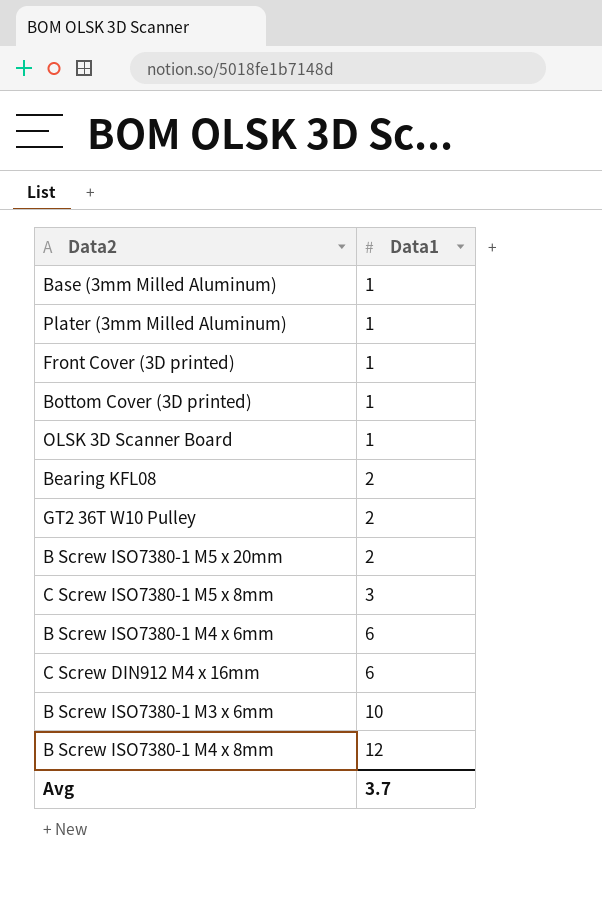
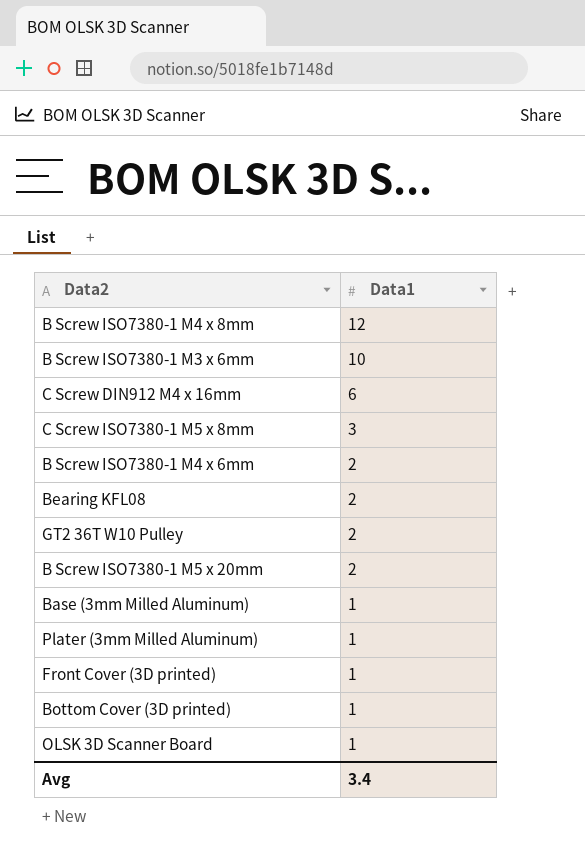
row order: Data1 ascending -> Data1 descending
B Screw ISO7380-1 M4 x 6mm | Data1: 6 -> 2
Avg | Data1: 3.7 -> 3.4

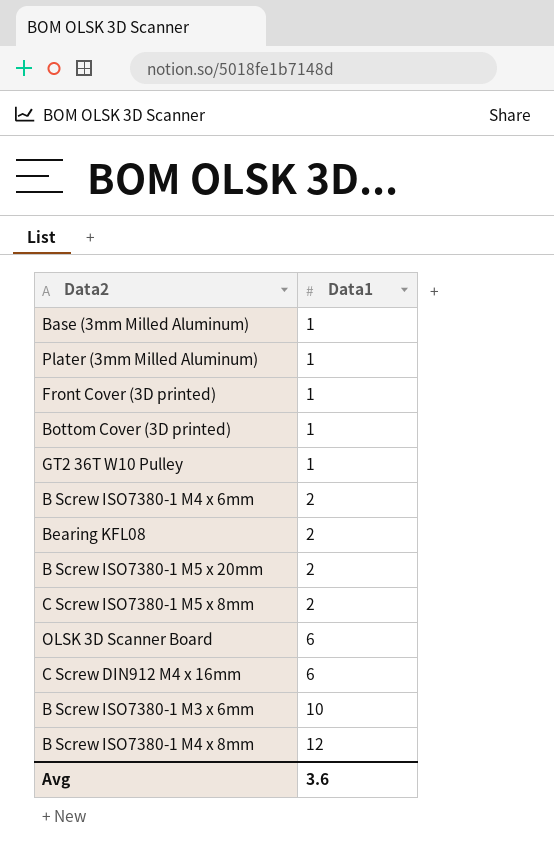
row order: Data1 descending -> Data1 ascending
GT2 36T W10 Pulley | Data1: 2 -> 1
C Screw ISO7380-1 M5 x 8mm | Data1: 3 -> 2
OLSK 3D Scanner Board | Data1: 1 -> 6
Avg | Data1: 3.4 -> 3.6

